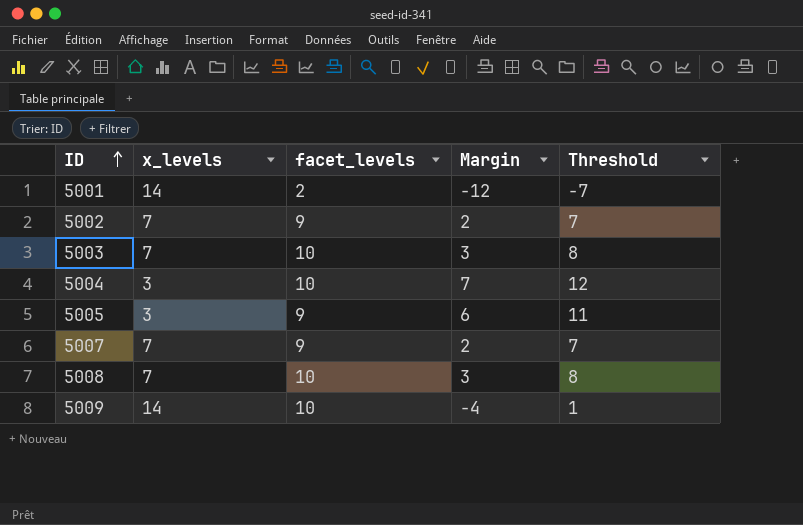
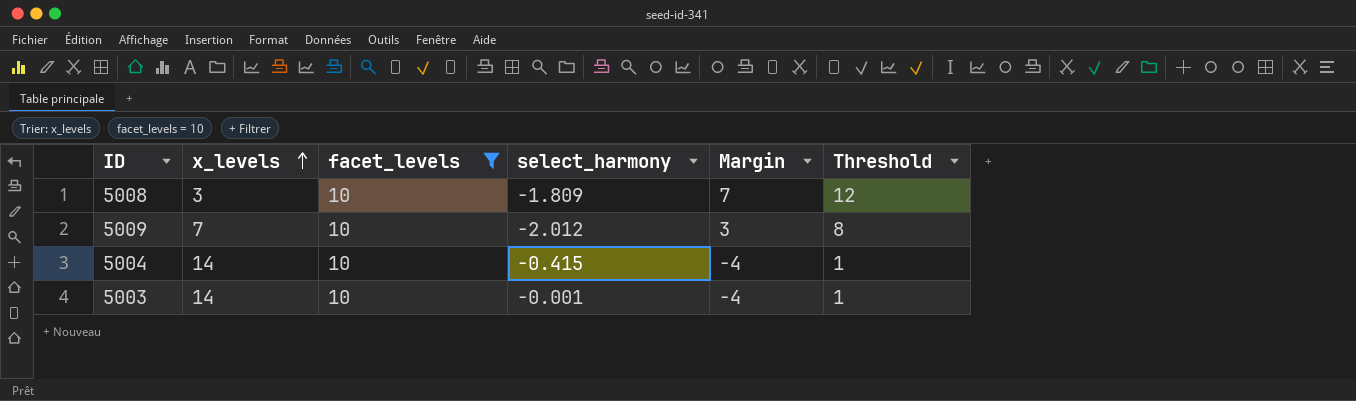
filter: none -> facet_levels = 10
row order: ID ascending -> x_levels ascending
column select_harmony | position: none -> 4
5008 | x_levels: 7 -> 3
5008 | Margin: 3 -> 7
5008 | Threshold: 8 -> 12
5009 | x_levels: 14 -> 7
5009 | Margin: -4 -> 3
5009 | Threshold: 1 -> 8
5004 | x_levels: 3 -> 14
5004 | Margin: 7 -> -4
5004 | Threshold: 12 -> 1
5003 | x_levels: 7 -> 14
5003 | Margin: 3 -> -4
5003 | Threshold: 8 -> 1

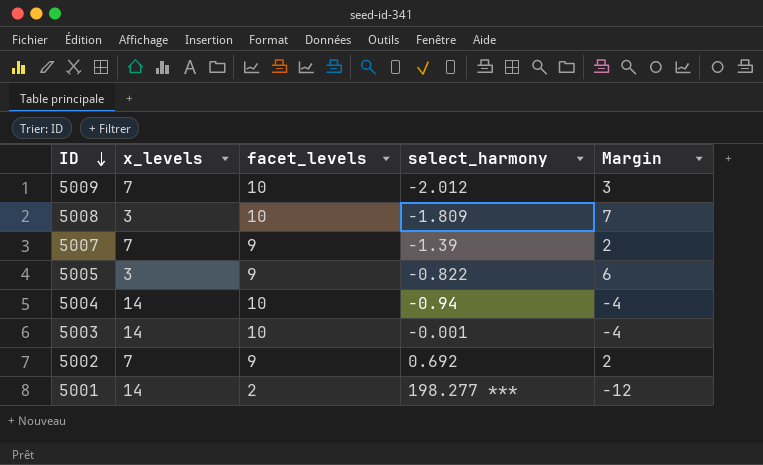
filter: facet_levels = 10 -> none
row order: x_levels ascending -> ID descending
column Threshold | formula: [Margin] + 5 -> none
5004 | select_harmony: -0.415 -> -0.94

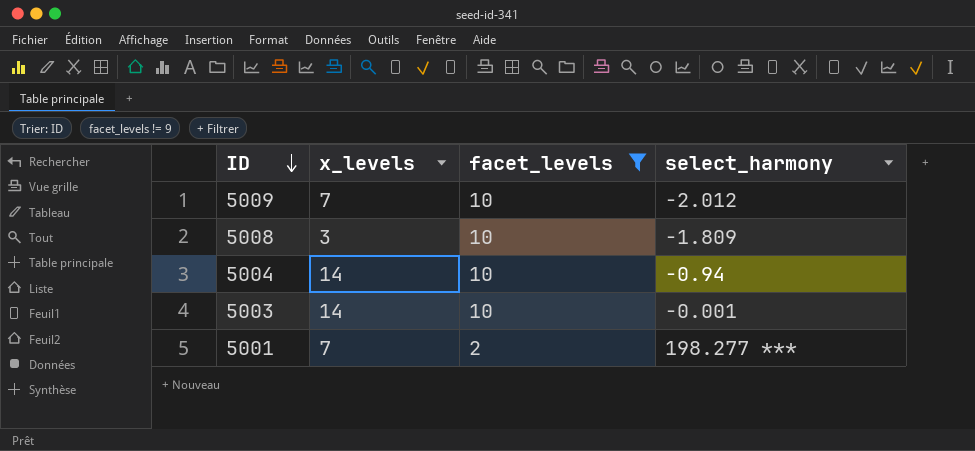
filter: none -> facet_levels != 9
column Margin | formula: [facet_levels] - [x_levels] -> none
5001 | x_levels: 14 -> 7

